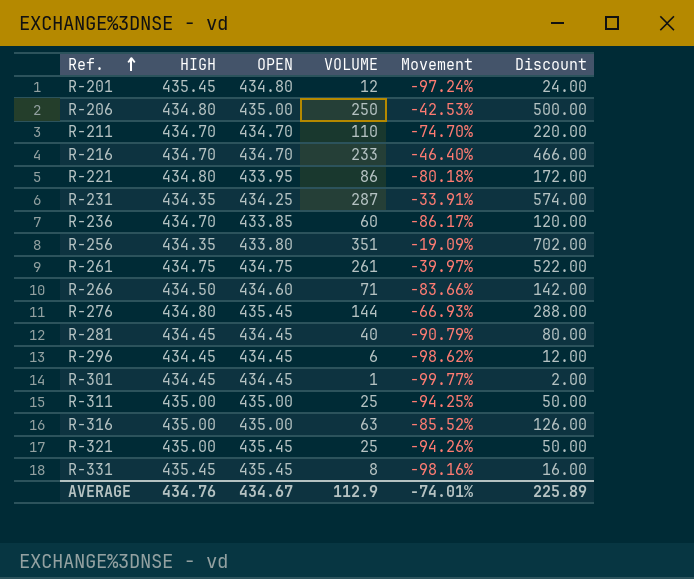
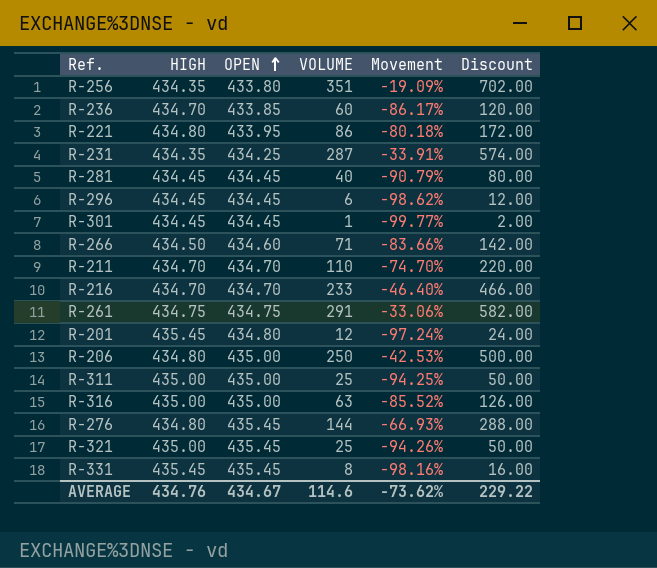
row order: Ref. ascending -> OPEN ascending
R-261 | VOLUME: 261 -> 291
R-261 | Movement: -39.97% -> -33.06%
R-261 | Discount: 522.00 -> 582.00
AVERAGE | VOLUME: 112.9 -> 114.6
AVERAGE | Movement: -74.01% -> -73.62%
AVERAGE | Discount: 225.89 -> 229.22

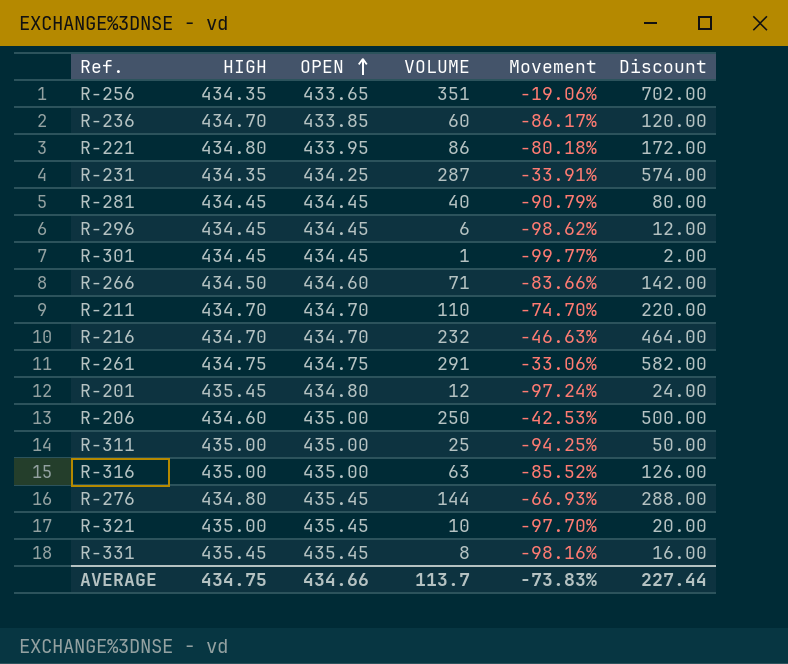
R-256 | OPEN: 433.80 -> 433.65
R-256 | Movement: -19.09% -> -19.06%
R-216 | VOLUME: 233 -> 232
R-216 | Movement: -46.40% -> -46.63%
R-216 | Discount: 466.00 -> 464.00
R-206 | HIGH: 434.80 -> 434.60
R-321 | VOLUME: 25 -> 10
R-321 | Movement: -94.26% -> -97.70%
R-321 | Discount: 50.00 -> 20.00
AVERAGE | HIGH: 434.76 -> 434.75
AVERAGE | OPEN: 434.67 -> 434.66
AVERAGE | VOLUME: 114.6 -> 113.7
AVERAGE | Movement: -73.62% -> -73.83%
AVERAGE | Discount: 229.22 -> 227.44

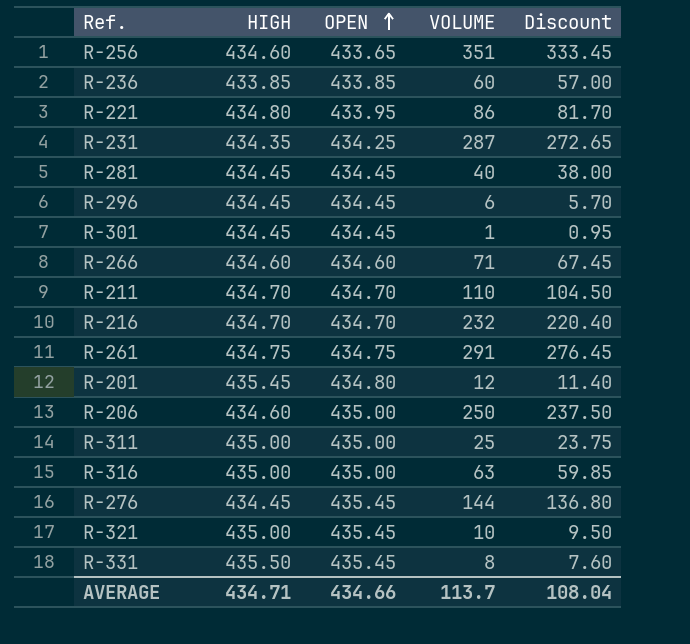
column Movement | formula: ([VOLUME] - [OPEN]) / [OPEN] -> none
column Discount | formula: [VOLUME] * 2 -> [VOLUME] * 0.95
R-256 | HIGH: 434.35 -> 434.60
R-236 | HIGH: 434.70 -> 433.85
R-266 | HIGH: 434.50 -> 434.60
R-276 | HIGH: 434.80 -> 434.45
R-331 | HIGH: 435.45 -> 435.50
AVERAGE | HIGH: 434.75 -> 434.71
AVERAGE | Discount: 227.44 -> 108.04

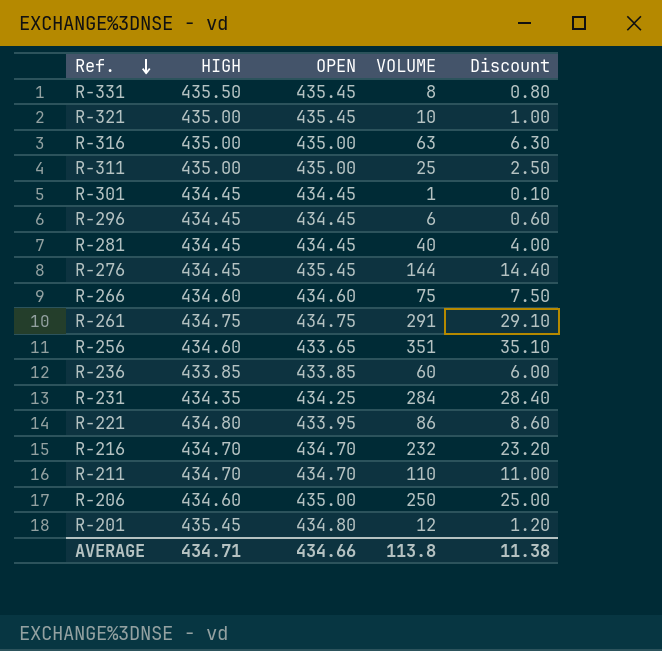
row order: OPEN ascending -> Ref. descending
column Discount | formula: [VOLUME] * 0.95 -> [VOLUME] * 0.1
R-266 | VOLUME: 71 -> 75
R-231 | VOLUME: 287 -> 284
AVERAGE | VOLUME: 113.7 -> 113.8
AVERAGE | Discount: 108.04 -> 11.38

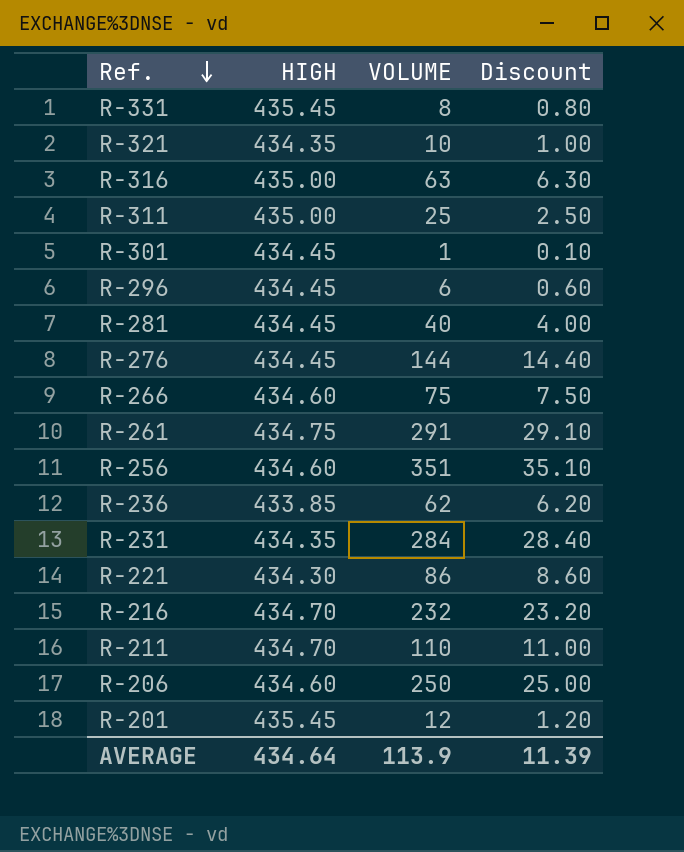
column OPEN | position: 3 -> none
R-331 | HIGH: 435.50 -> 435.45
R-321 | HIGH: 435.00 -> 434.35
R-236 | VOLUME: 60 -> 62
R-236 | Discount: 6.00 -> 6.20
R-221 | HIGH: 434.80 -> 434.30
AVERAGE | HIGH: 434.71 -> 434.64
AVERAGE | VOLUME: 113.8 -> 113.9
AVERAGE | Discount: 11.38 -> 11.39

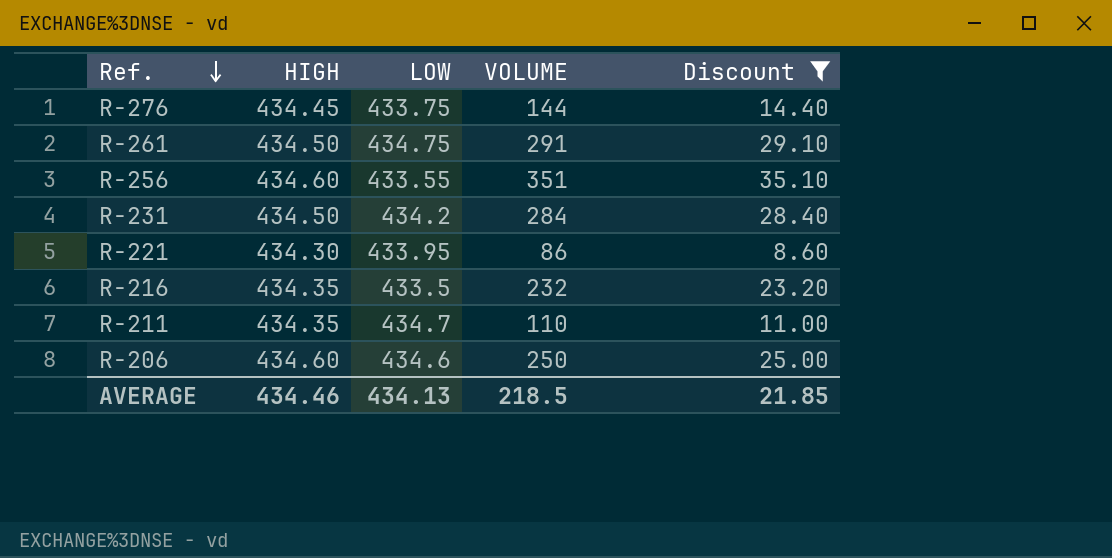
filter: none -> Discount >= 8.60
column LOW | position: none -> 3
R-261 | HIGH: 434.75 -> 434.50
R-231 | HIGH: 434.35 -> 434.50
R-216 | HIGH: 434.70 -> 434.35
R-211 | HIGH: 434.70 -> 434.35
AVERAGE | HIGH: 434.64 -> 434.46
AVERAGE | VOLUME: 113.9 -> 218.5
AVERAGE | Discount: 11.39 -> 21.85

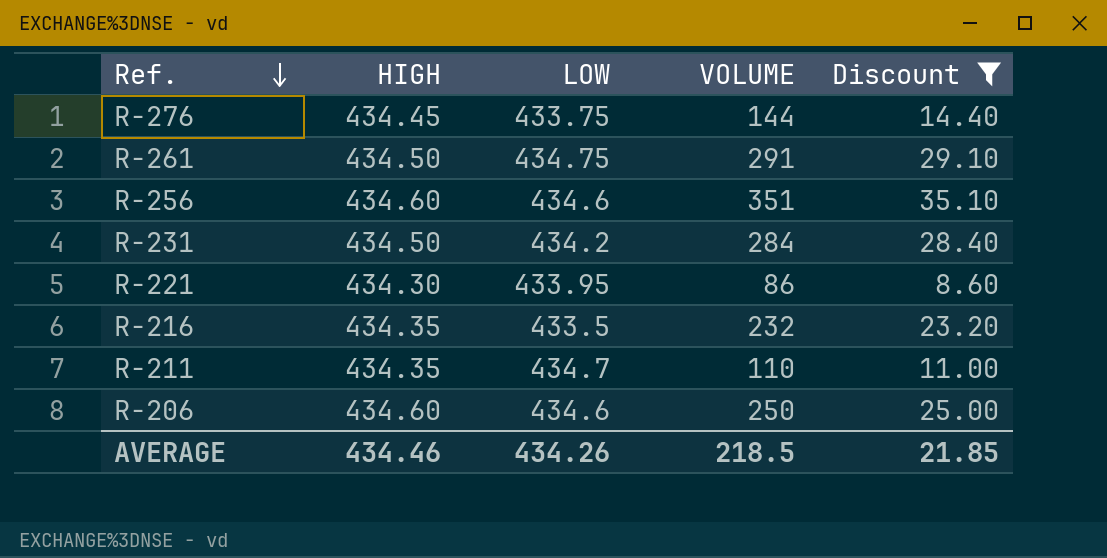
R-256 | LOW: 433.55 -> 434.6
AVERAGE | LOW: 434.13 -> 434.26

